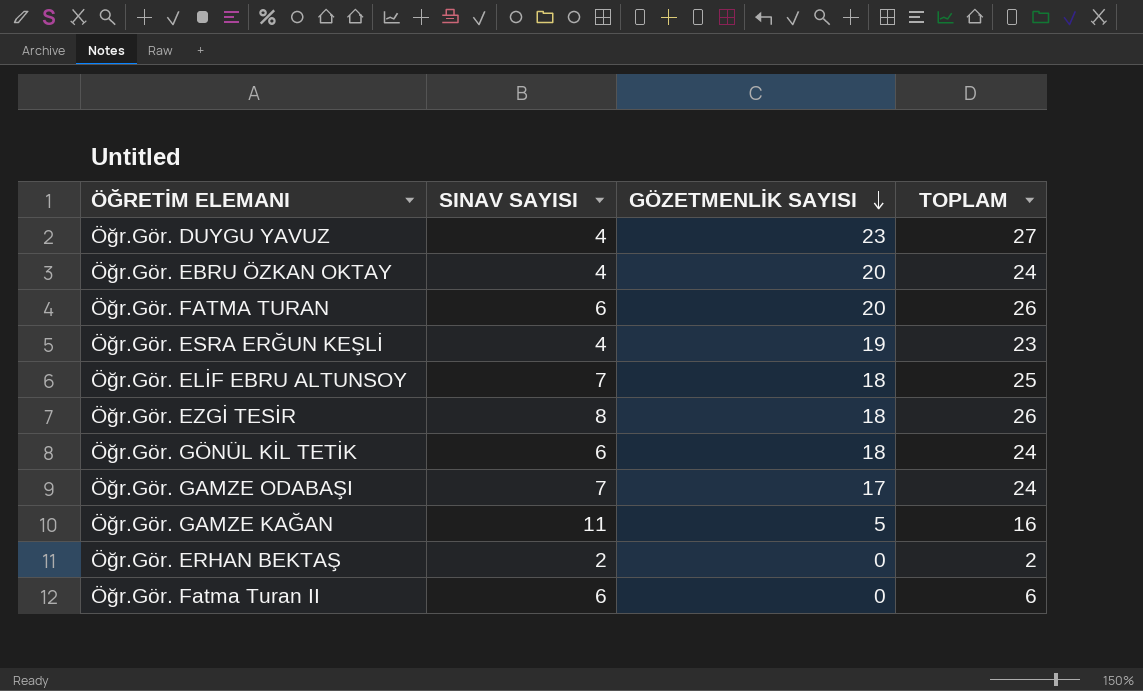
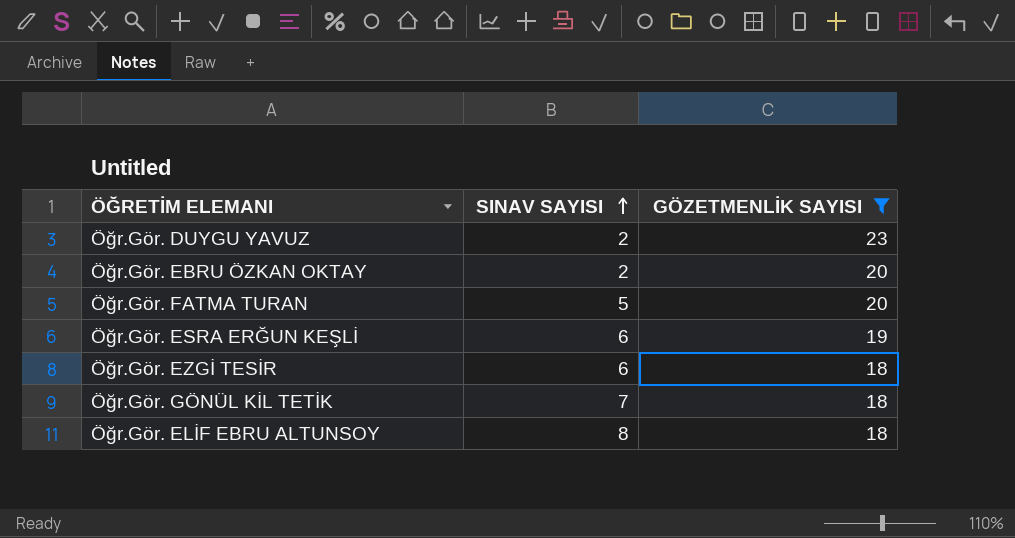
filter: none -> GÖZETMENLİK SAYISI >= 18
row order: GÖZETMENLİK SAYISI descending -> SINAV SAYISI ascending
column TOPLAM | formula: [SINAV SAYISI] + [GÖZETMENLİK SAYISI] -> none
Öğr.Gör. DUYGU YAVUZ | SINAV SAYISI: 4 -> 2
Öğr.Gör. EBRU ÖZKAN OKTAY | SINAV SAYISI: 4 -> 2
Öğr.Gör. FATMA TURAN | SINAV SAYISI: 6 -> 5
Öğr.Gör. ESRA ERĞUN KEŞLİ | SINAV SAYISI: 4 -> 6
Öğr.Gör. EZGİ TESİR | SINAV SAYISI: 8 -> 6
Öğr.Gör. GÖNÜL KİL TETİK | SINAV SAYISI: 6 -> 7
Öğr.Gör. ELİF EBRU ALTUNSOY | SINAV SAYISI: 7 -> 8

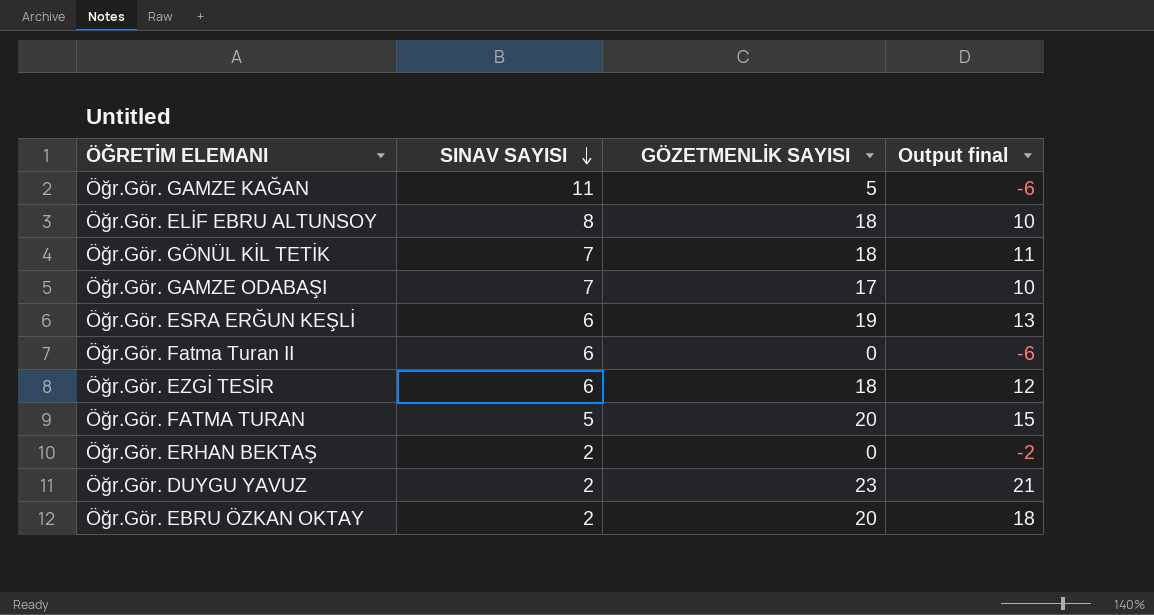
filter: GÖZETMENLİK SAYISI >= 18 -> none
row order: SINAV SAYISI ascending -> SINAV SAYISI descending
column Output final | formula: none -> [GÖZETMENLİK SAYISI] - [SINAV SAYISI]

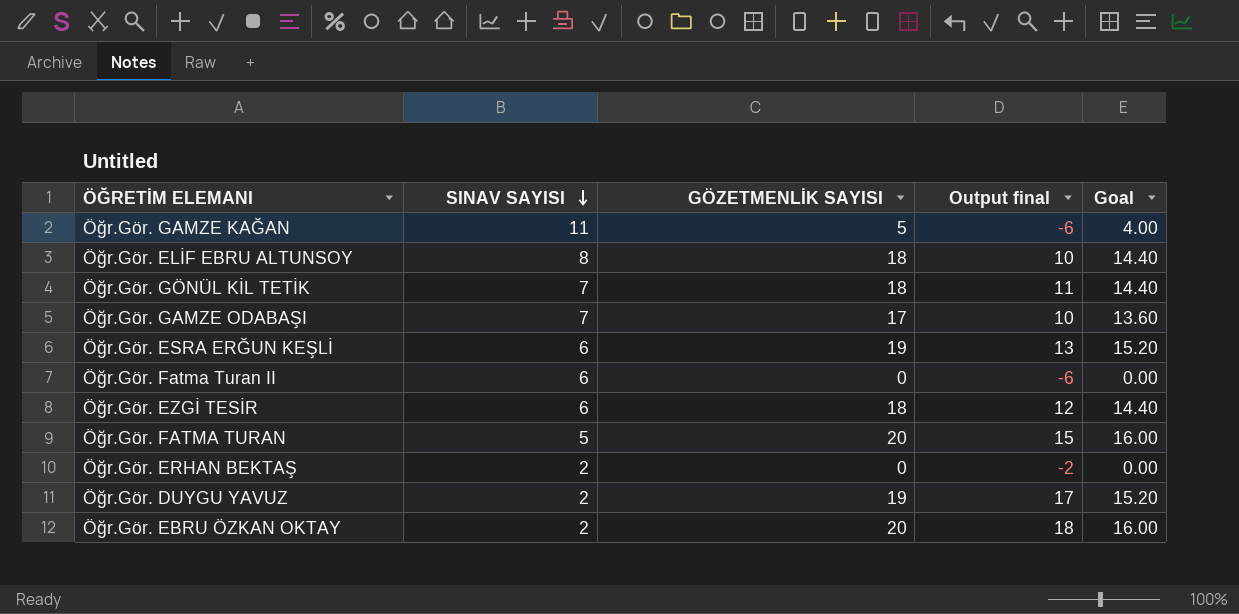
column Goal | formula: none -> [GÖZETMENLİK SAYISI] * 0.8
Öğr.Gör. DUYGU YAVUZ | GÖZETMENLİK SAYISI: 23 -> 19
Öğr.Gör. DUYGU YAVUZ | Output final: 21 -> 17

